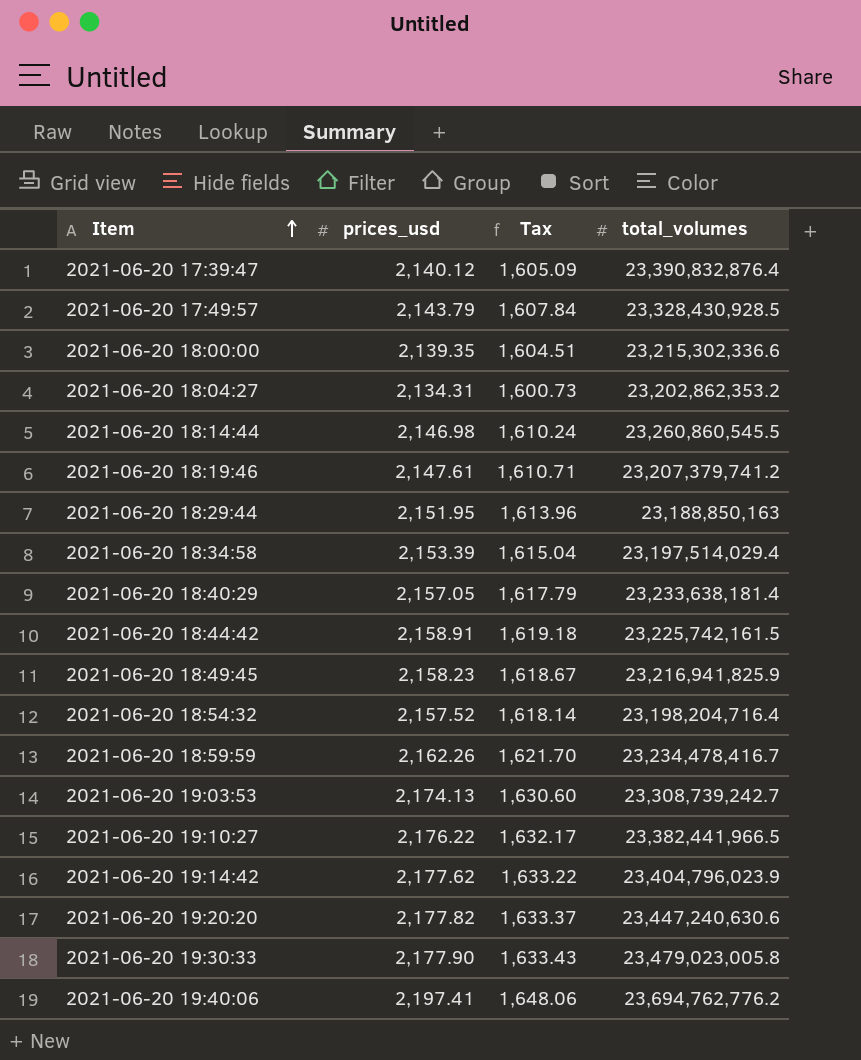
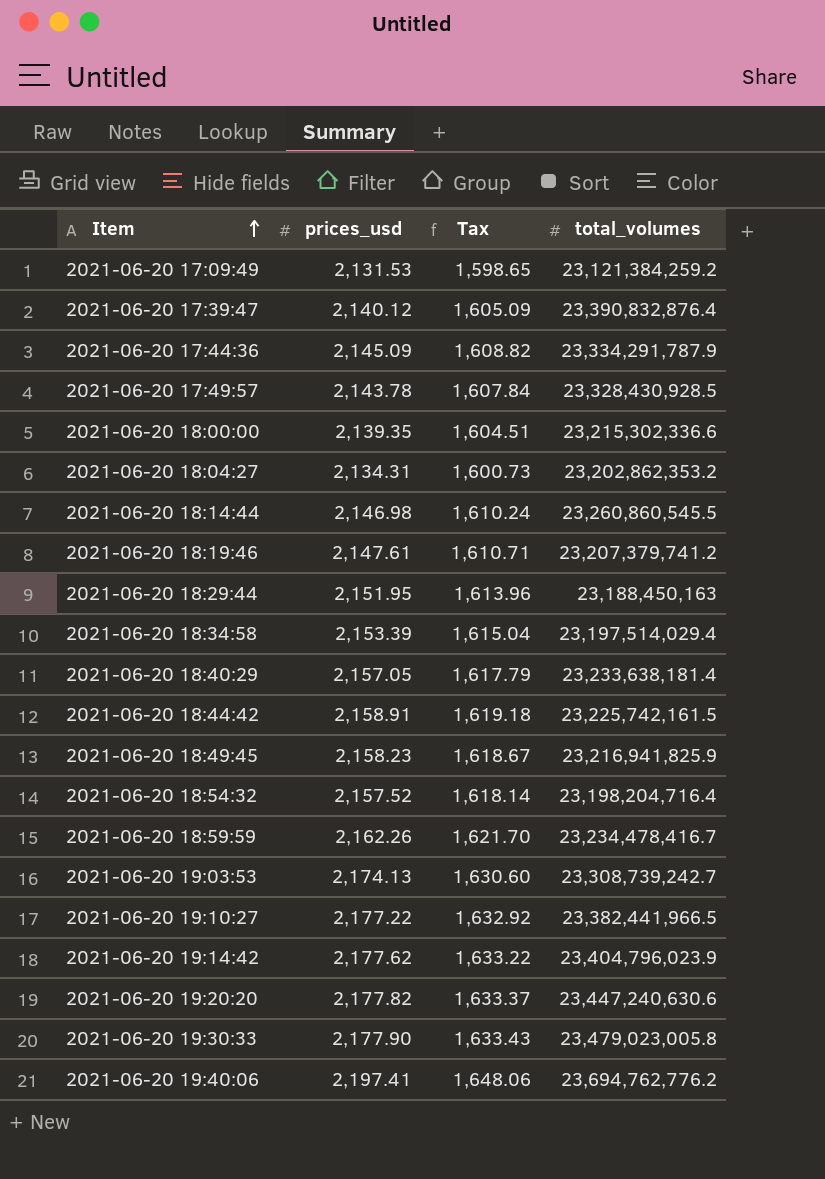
row 2021-06-20 17:09:49: none -> 2,131.53 | 1,598.65 | 23,121,384,259.2
row 2021-06-20 17:44:36: none -> 2,145.09 | 1,608.82 | 23,334,291,787.9
2021-06-20 17:49:57 | prices_usd: 2,143.79 -> 2,143.78
2021-06-20 18:29:44 | total_volumes: 23,188,850,163 -> 23,188,450,163
2021-06-20 19:10:27 | prices_usd: 2,176.22 -> 2,177.22
2021-06-20 19:10:27 | Tax: 1,632.17 -> 1,632.92

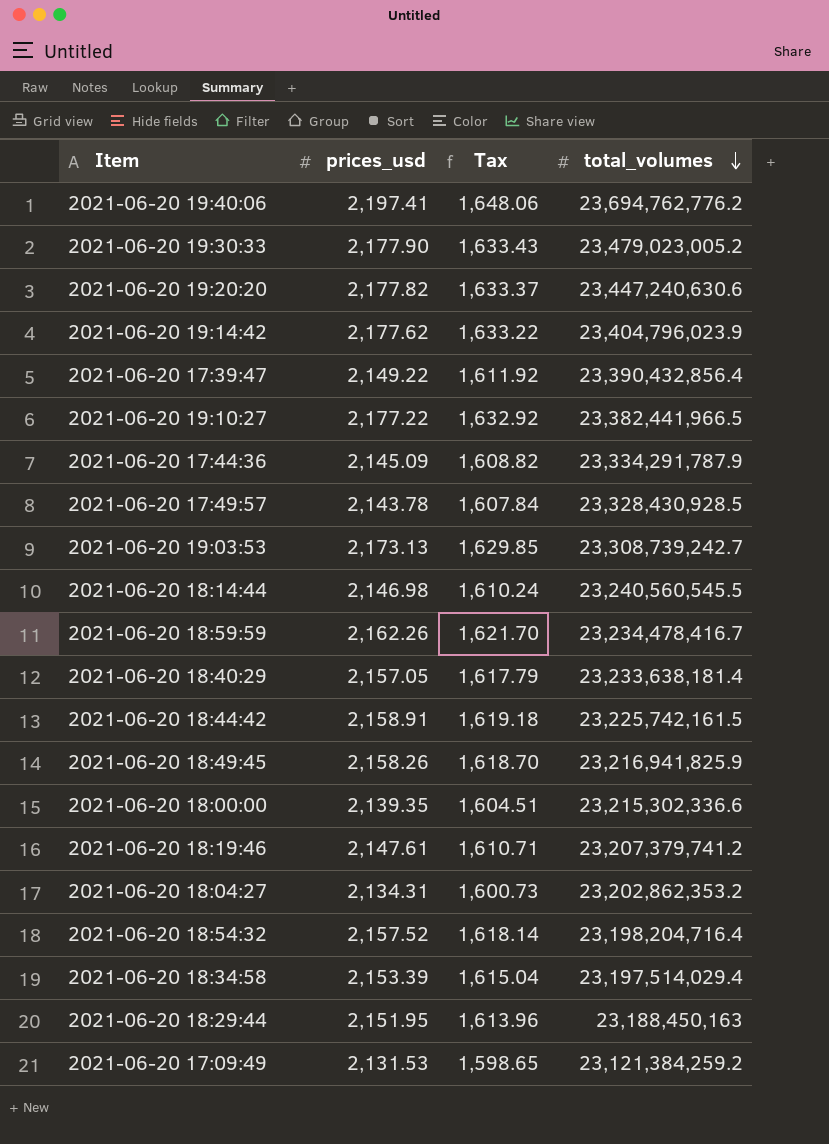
row order: Item ascending -> total_volumes descending
2021-06-20 19:30:33 | total_volumes: 23,479,023,005.8 -> 23,479,023,005.2
2021-06-20 17:39:47 | prices_usd: 2,140.12 -> 2,149.22
2021-06-20 17:39:47 | Tax: 1,605.09 -> 1,611.92
2021-06-20 17:39:47 | total_volumes: 23,390,832,876.4 -> 23,390,432,856.4
2021-06-20 19:03:53 | prices_usd: 2,174.13 -> 2,173.13
2021-06-20 19:03:53 | Tax: 1,630.60 -> 1,629.85
2021-06-20 18:14:44 | total_volumes: 23,260,860,545.5 -> 23,240,560,545.5
2021-06-20 18:49:45 | prices_usd: 2,158.23 -> 2,158.26
2021-06-20 18:49:45 | Tax: 1,618.67 -> 1,618.70

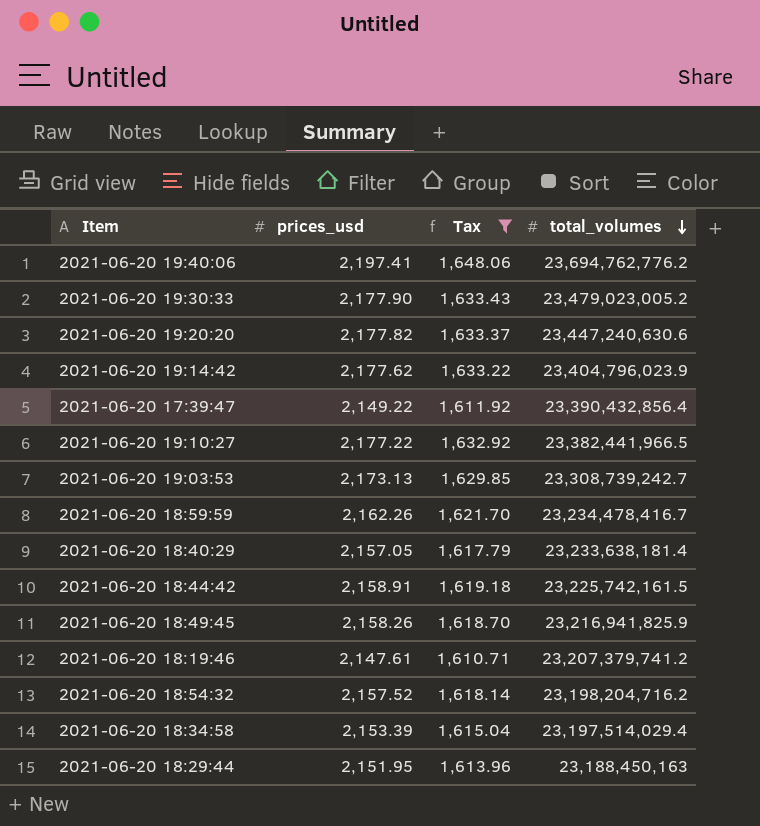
filter: none -> Tax >= 1,610.71
2021-06-20 18:54:32 | total_volumes: 23,198,204,716.4 -> 23,198,204,716.2

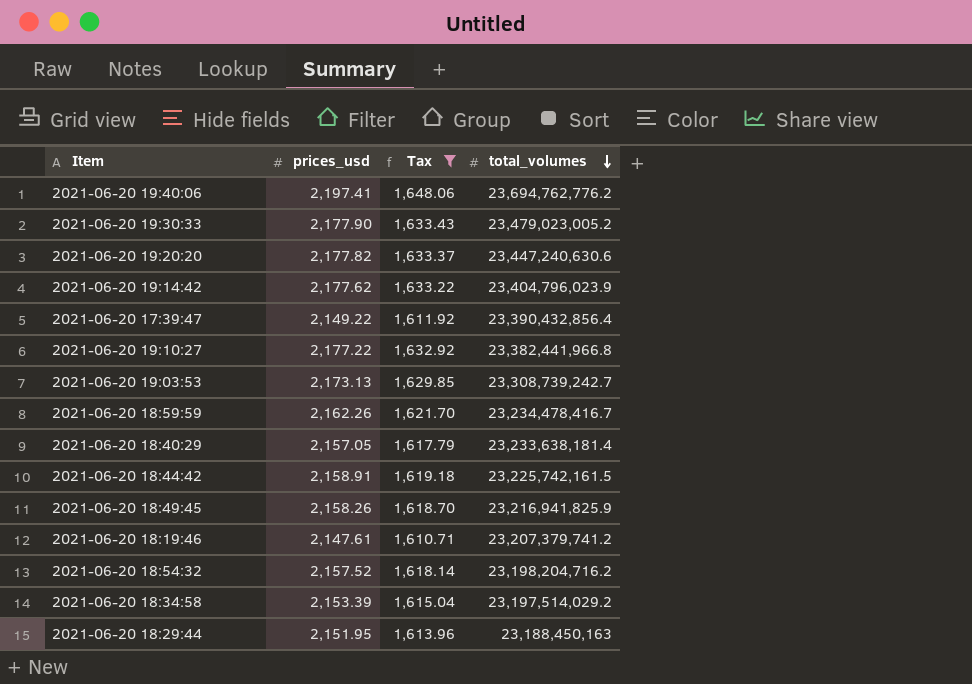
2021-06-20 19:10:27 | total_volumes: 23,382,441,966.5 -> 23,382,441,966.8
2021-06-20 18:34:58 | total_volumes: 23,197,514,029.4 -> 23,197,514,029.2

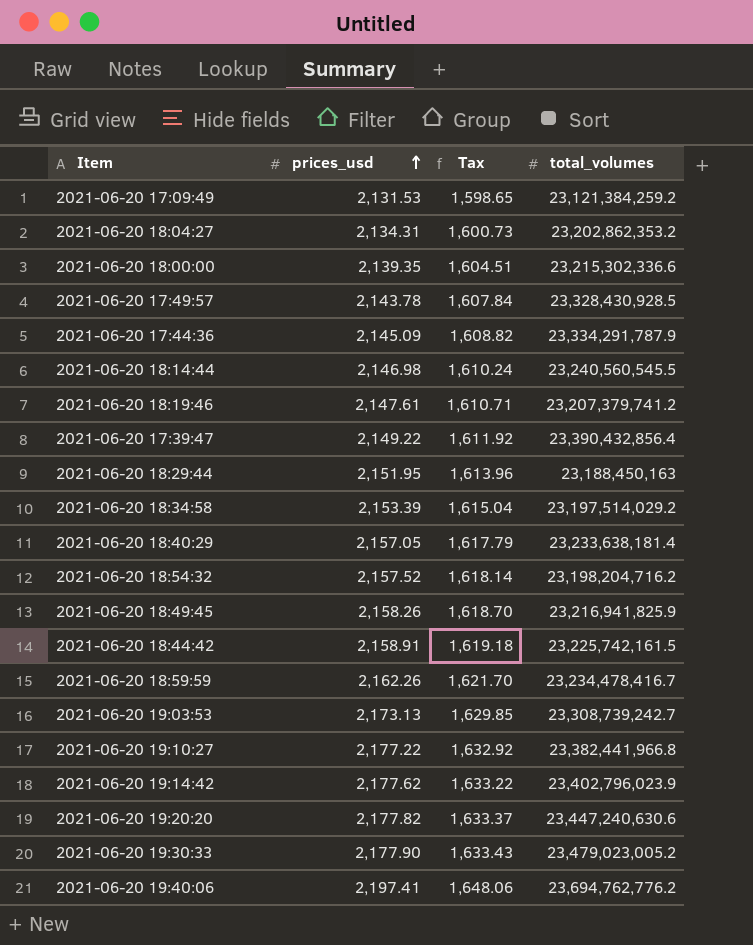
filter: Tax >= 1,610.71 -> none
row order: total_volumes descending -> prices_usd ascending
2021-06-20 19:14:42 | total_volumes: 23,404,796,023.9 -> 23,402,796,023.9

